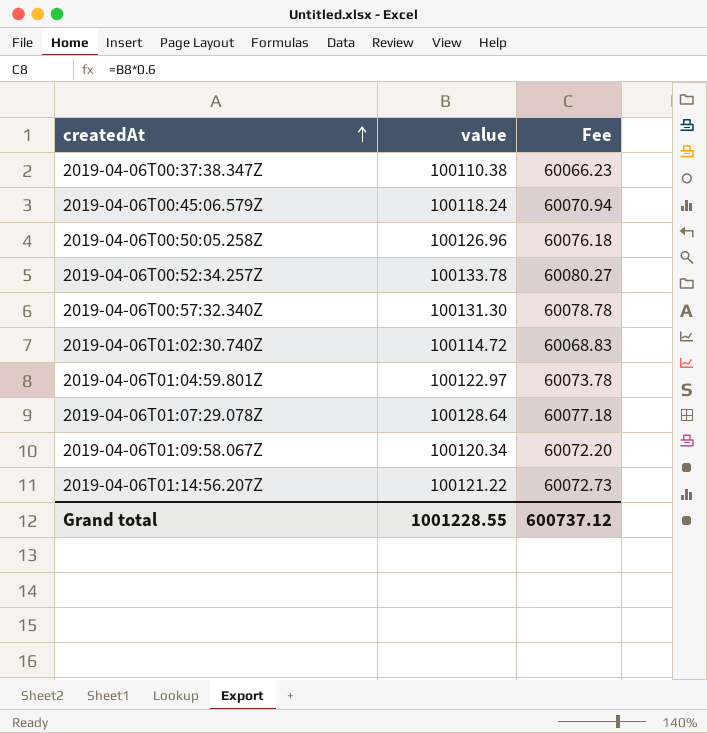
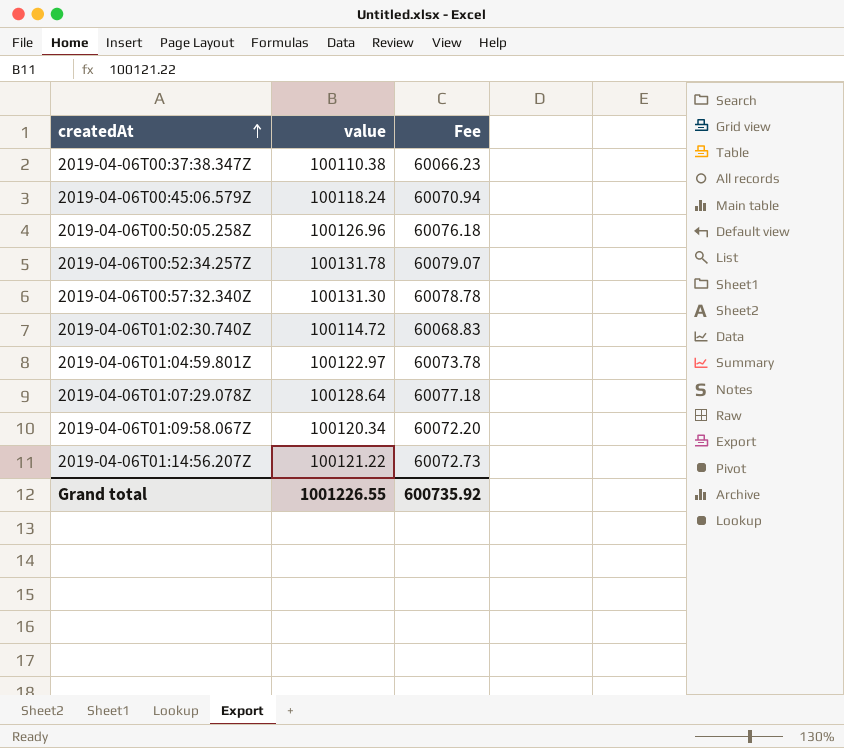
2019-04-06T00:52:34.257Z | value: 100133.78 -> 100131.78
2019-04-06T00:52:34.257Z | Fee: 60080.27 -> 60079.07
Grand total | value: 1001228.55 -> 1001226.55
Grand total | Fee: 600737.12 -> 600735.92

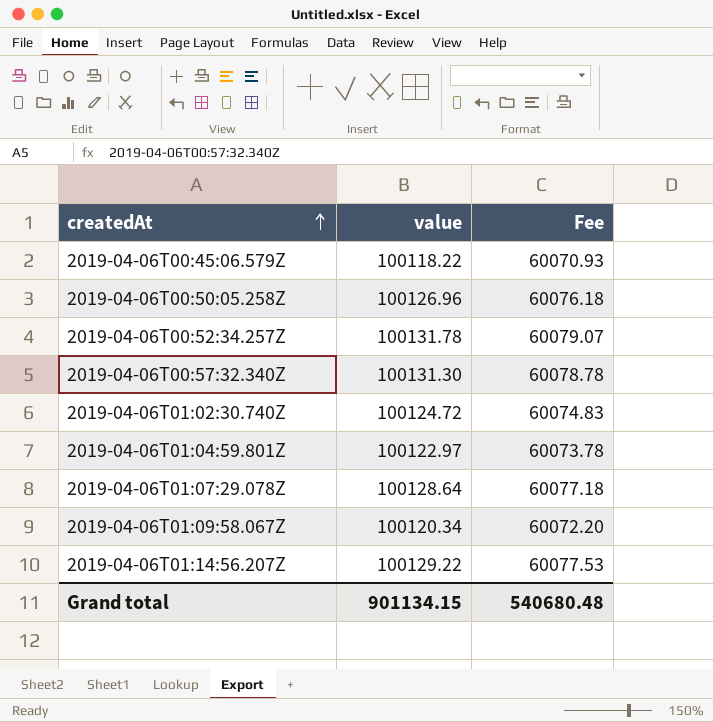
row 2019-04-06T00:37:38.347Z: 100110.38 | 60066.23 -> none
2019-04-06T00:45:06.579Z | value: 100118.24 -> 100118.22
2019-04-06T00:45:06.579Z | Fee: 60070.94 -> 60070.93
2019-04-06T01:02:30.740Z | value: 100114.72 -> 100124.72
2019-04-06T01:02:30.740Z | Fee: 60068.83 -> 60074.83
2019-04-06T01:14:56.207Z | value: 100121.22 -> 100129.22
2019-04-06T01:14:56.207Z | Fee: 60072.73 -> 60077.53
Grand total | value: 1001226.55 -> 901134.15
Grand total | Fee: 600735.92 -> 540680.48

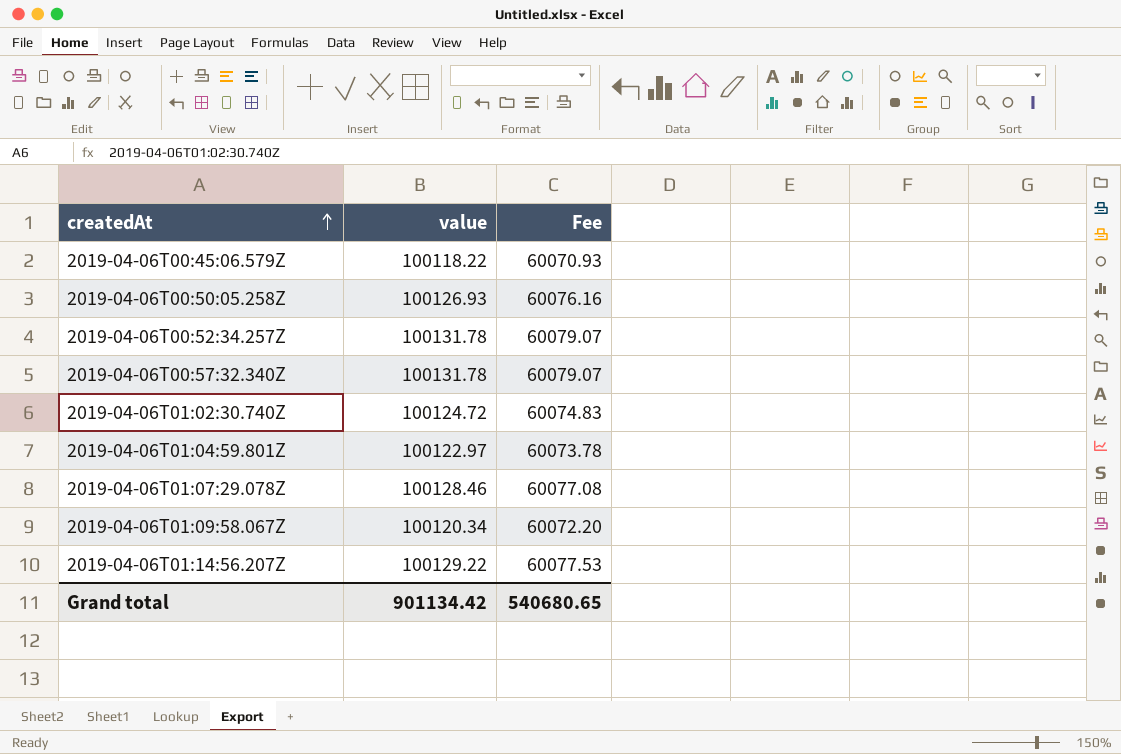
2019-04-06T00:50:05.258Z | value: 100126.96 -> 100126.93
2019-04-06T00:50:05.258Z | Fee: 60076.18 -> 60076.16
2019-04-06T00:57:32.340Z | value: 100131.30 -> 100131.78
2019-04-06T00:57:32.340Z | Fee: 60078.78 -> 60079.07
2019-04-06T01:07:29.078Z | value: 100128.64 -> 100128.46
2019-04-06T01:07:29.078Z | Fee: 60077.18 -> 60077.08
Grand total | value: 901134.15 -> 901134.42
Grand total | Fee: 540680.48 -> 540680.65

